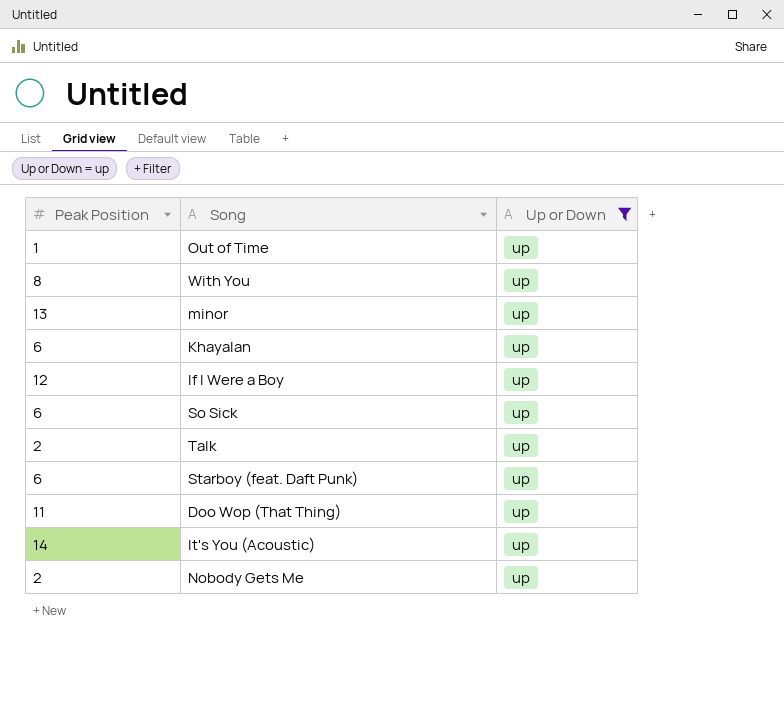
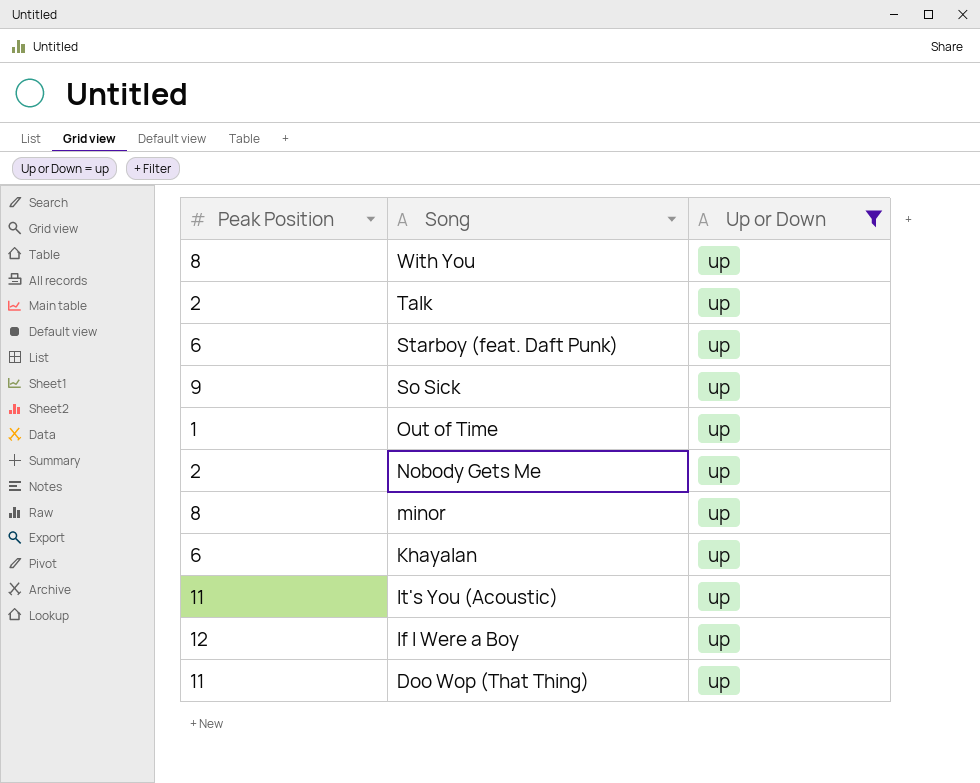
row order: none -> Song descending
So Sick | Peak Position: 6 -> 9
minor | Peak Position: 13 -> 8
It's You (Acoustic) | Peak Position: 14 -> 11

